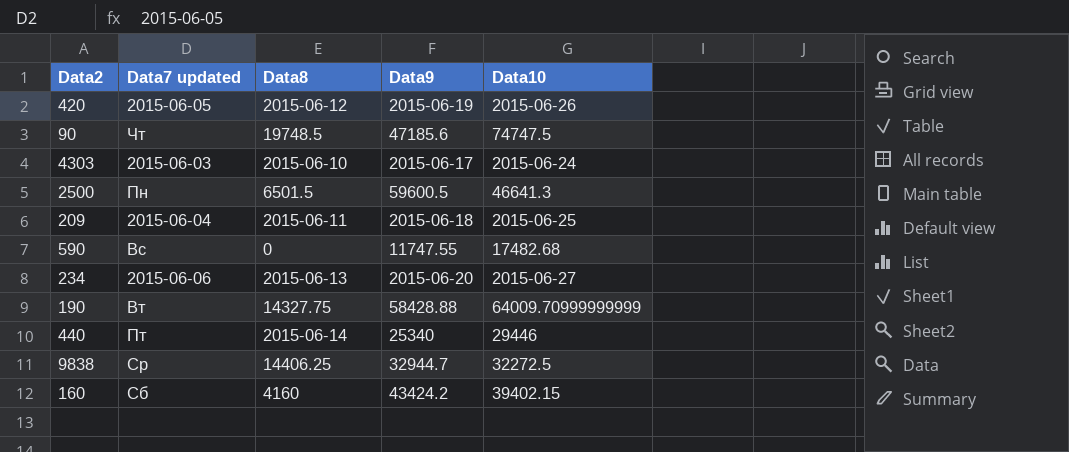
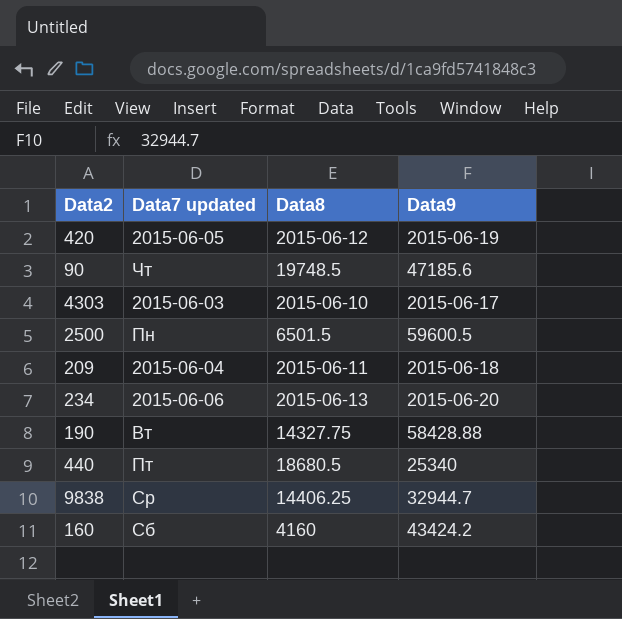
column Data10 | position: 5 -> none
row 590: Вс | 0 | 11747.55 | 17482.68 -> none
440 | Data8: 2015-06-14 -> 18680.5

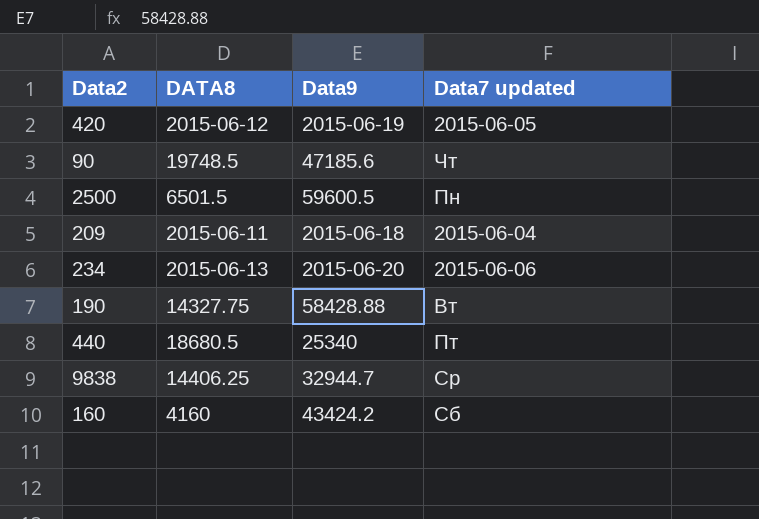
column name: Data8 -> DATA8
column Data7 updated | position: 2 -> 4
row 4303: 2015-06-03 | 2015-06-10 | 2015-06-17 -> none

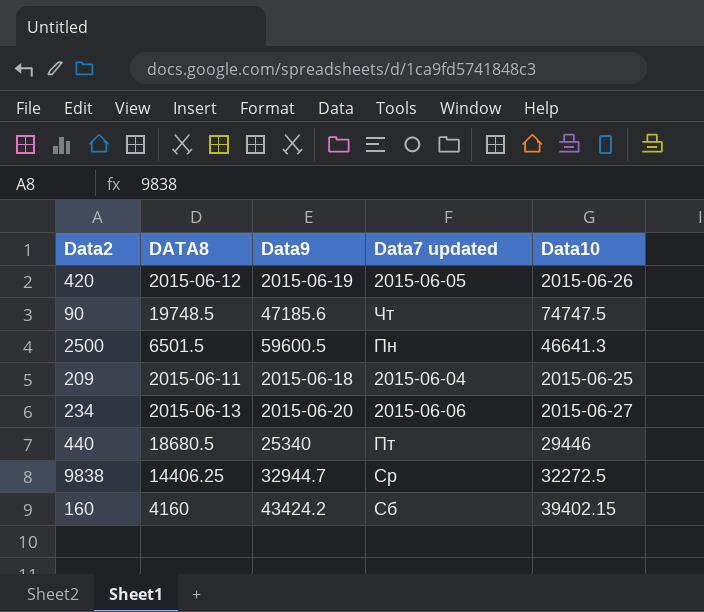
column Data10 | position: none -> 5
row 190: 14327.75 | 58428.88 | Вт -> none

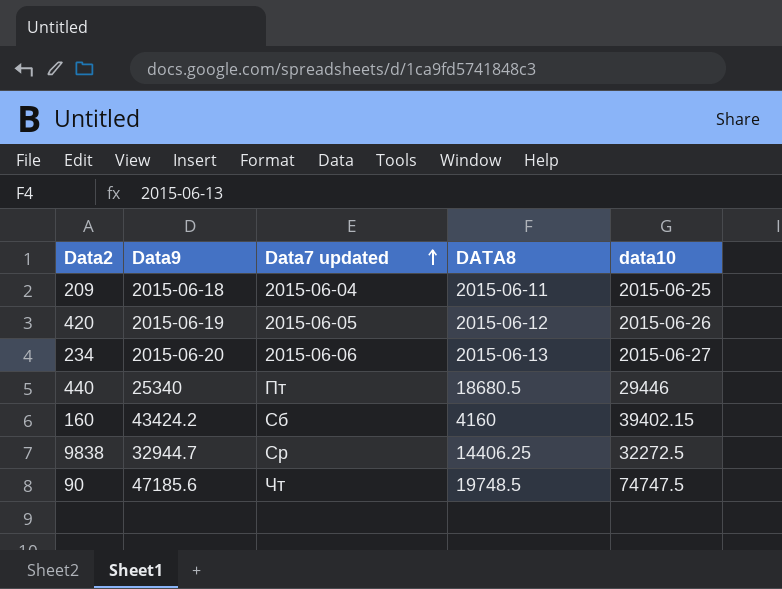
row order: none -> Data7 updated ascending
column DATA8 | position: 2 -> 4
column name: Data10 -> data10
row 2500: 6501.5 | 59600.5 | Пн | 46641.3 -> none

